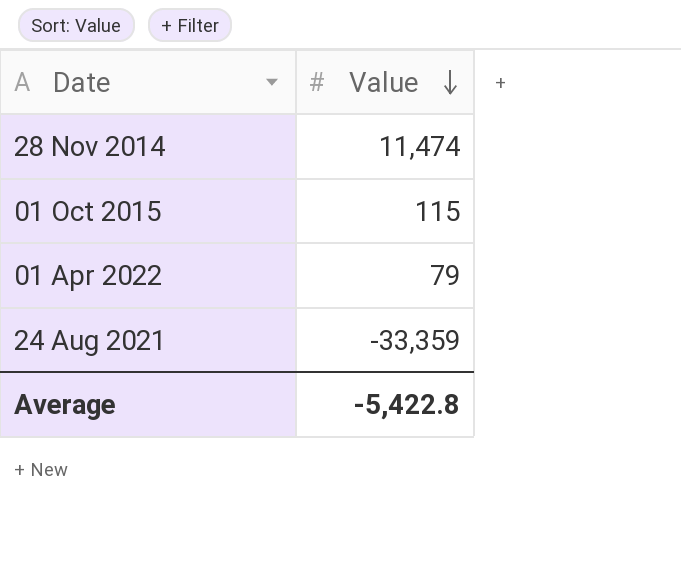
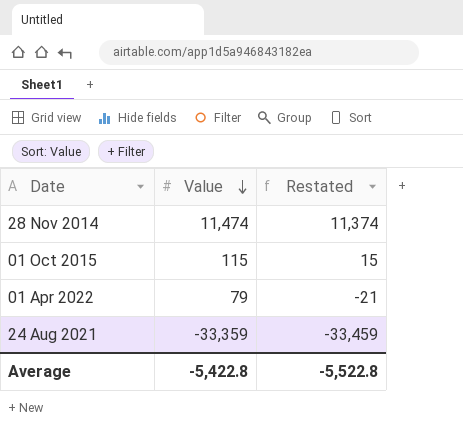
column Restated | formula: none -> [Value] - 100

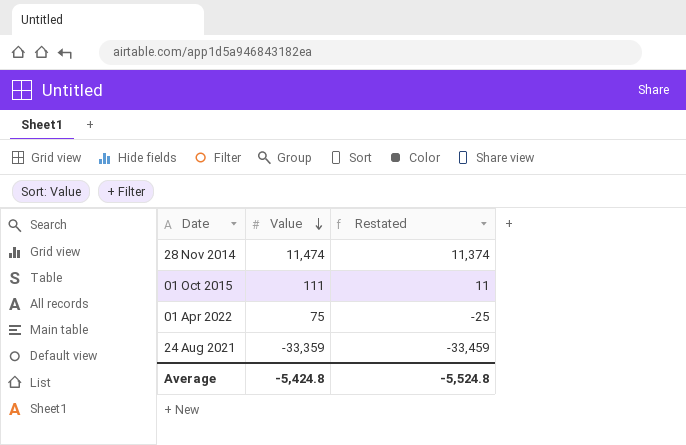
01 Oct 2015 | Value: 115 -> 111
01 Oct 2015 | Restated: 15 -> 11
01 Apr 2022 | Value: 79 -> 75
01 Apr 2022 | Restated: -21 -> -25
Average | Value: -5,422.8 -> -5,424.8
Average | Restated: -5,522.8 -> -5,524.8

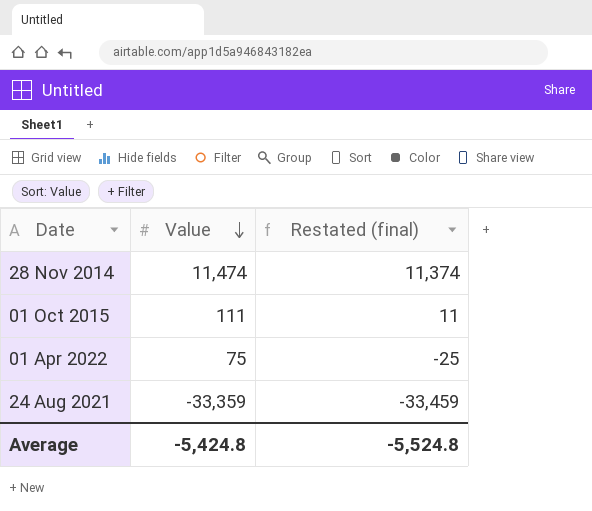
column name: Restated -> Restated (final)

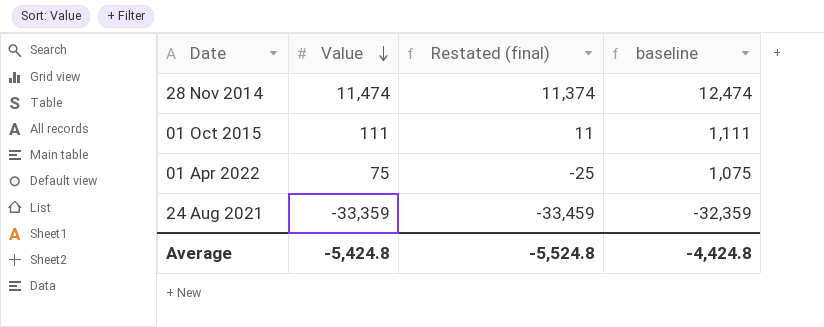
column baseline | formula: none -> [Value] + 1000

